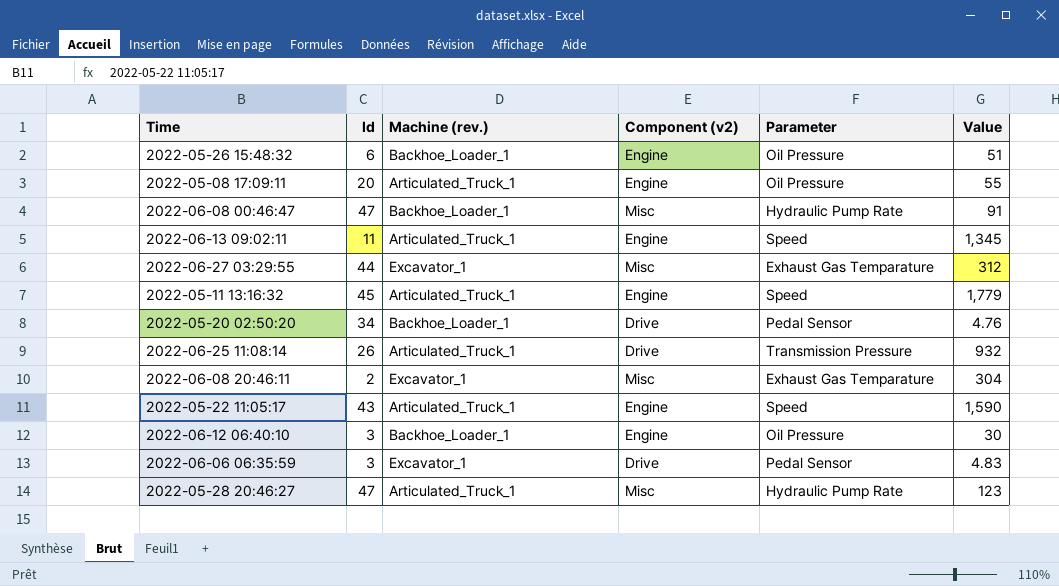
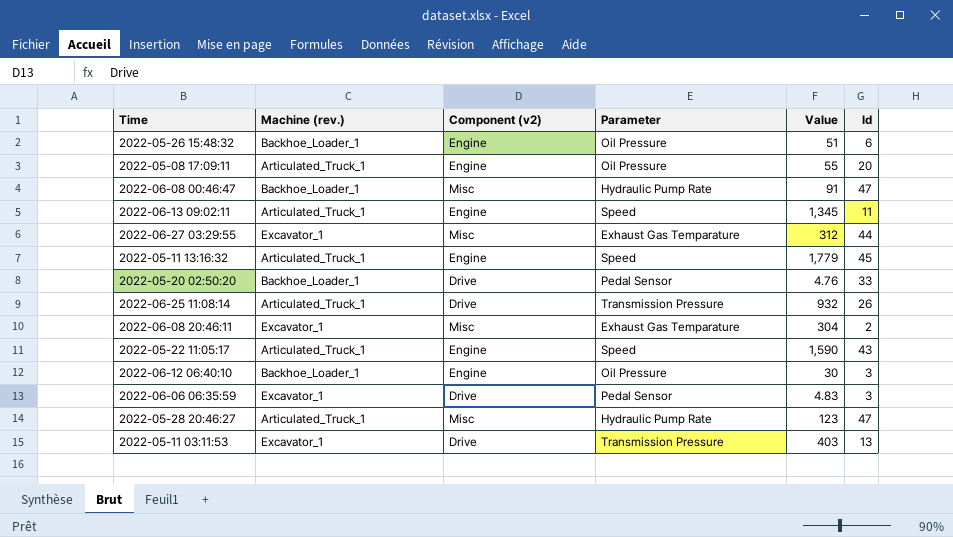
column Id | position: 2 -> 6
2022-05-20 02:50:20 | Id: 34 -> 33
row 2022-05-11 03:11:53: none -> Excavator_1 | Drive | Transmission Pressure | 403 | 13

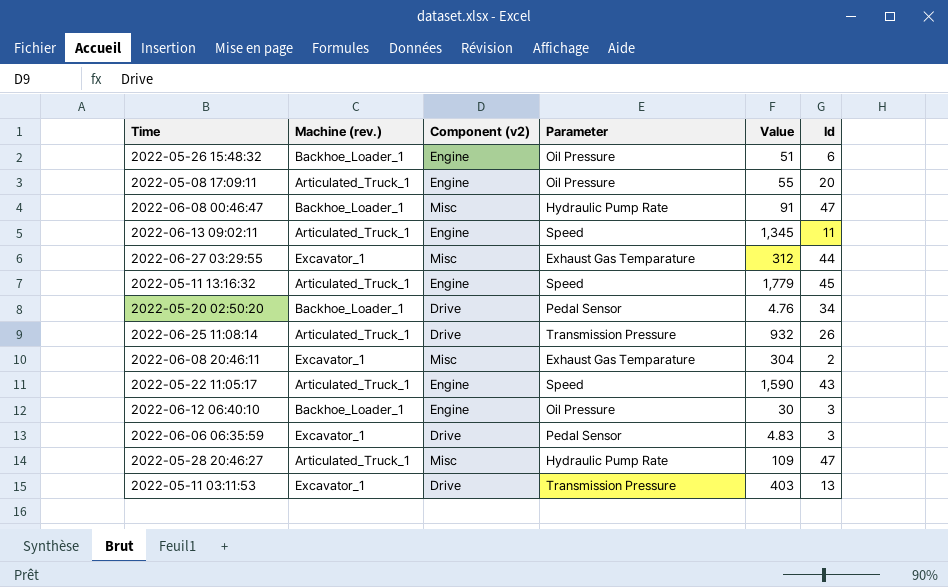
2022-05-20 02:50:20 | Id: 33 -> 34
2022-05-28 20:46:27 | Value: 123 -> 109

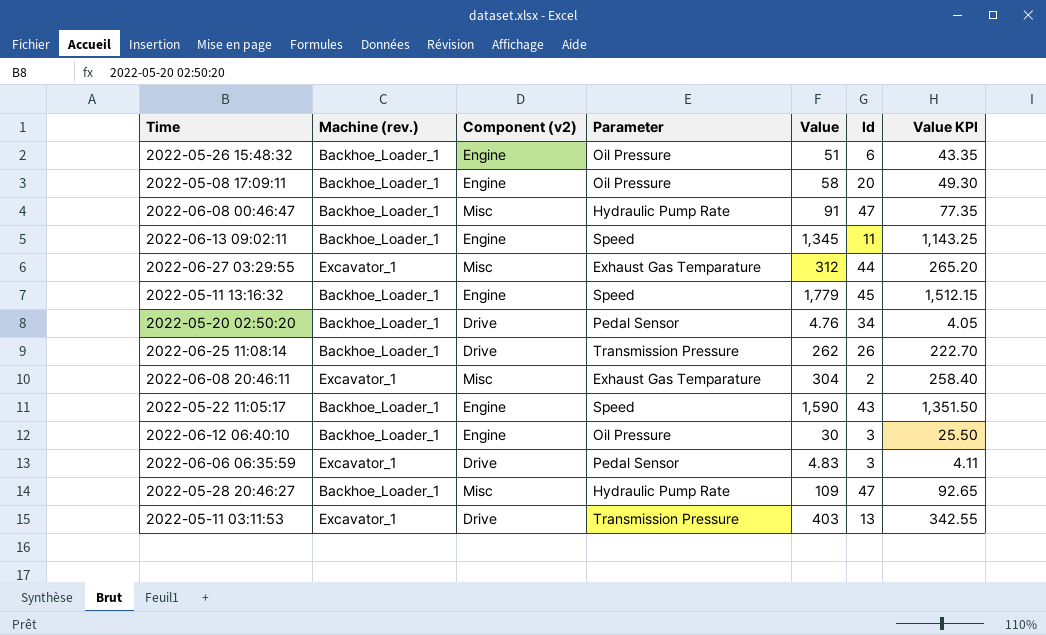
column Value KPI | formula: none -> [Value] * 0.85
2022-05-08 17:09:11 | Machine (rev.): Articulated_Truck_1 -> Backhoe_Loader_1
2022-05-08 17:09:11 | Value: 55 -> 58
2022-06-13 09:02:11 | Machine (rev.): Articulated_Truck_1 -> Backhoe_Loader_1
2022-05-11 13:16:32 | Machine (rev.): Articulated_Truck_1 -> Backhoe_Loader_1
2022-06-25 11:08:14 | Machine (rev.): Articulated_Truck_1 -> Backhoe_Loader_1
2022-06-25 11:08:14 | Value: 932 -> 262
2022-05-22 11:05:17 | Machine (rev.): Articulated_Truck_1 -> Backhoe_Loader_1
2022-05-28 20:46:27 | Machine (rev.): Articulated_Truck_1 -> Backhoe_Loader_1

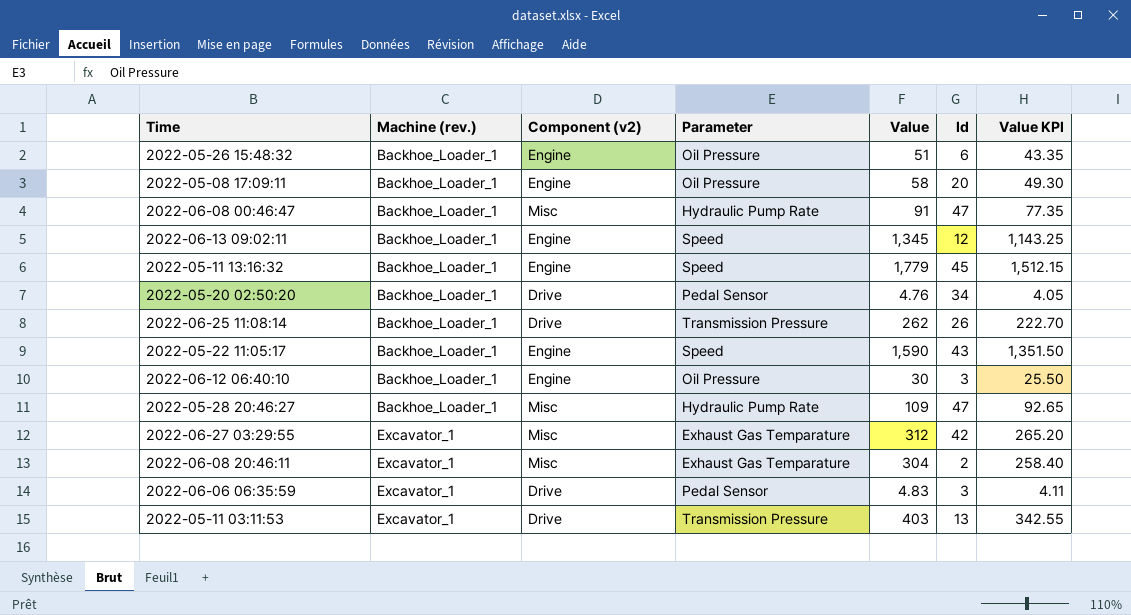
row order: none -> Machine (rev.) ascending
2022-06-13 09:02:11 | Id: 11 -> 12
2022-06-27 03:29:55 | Id: 44 -> 42

